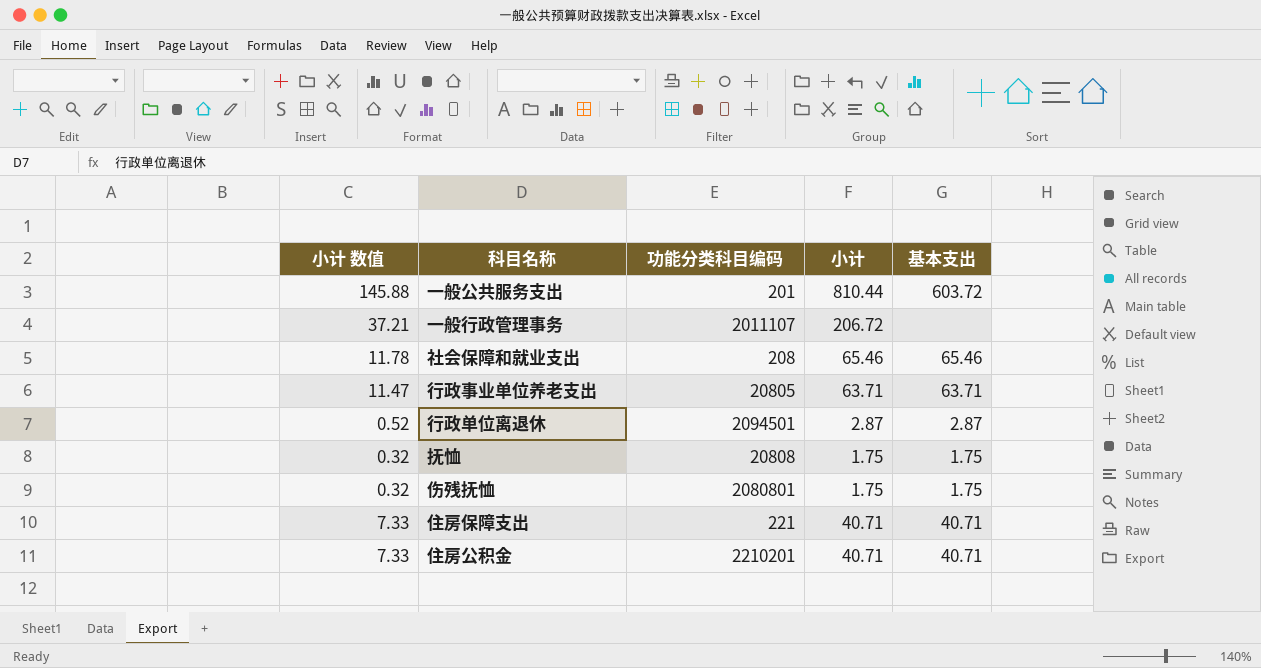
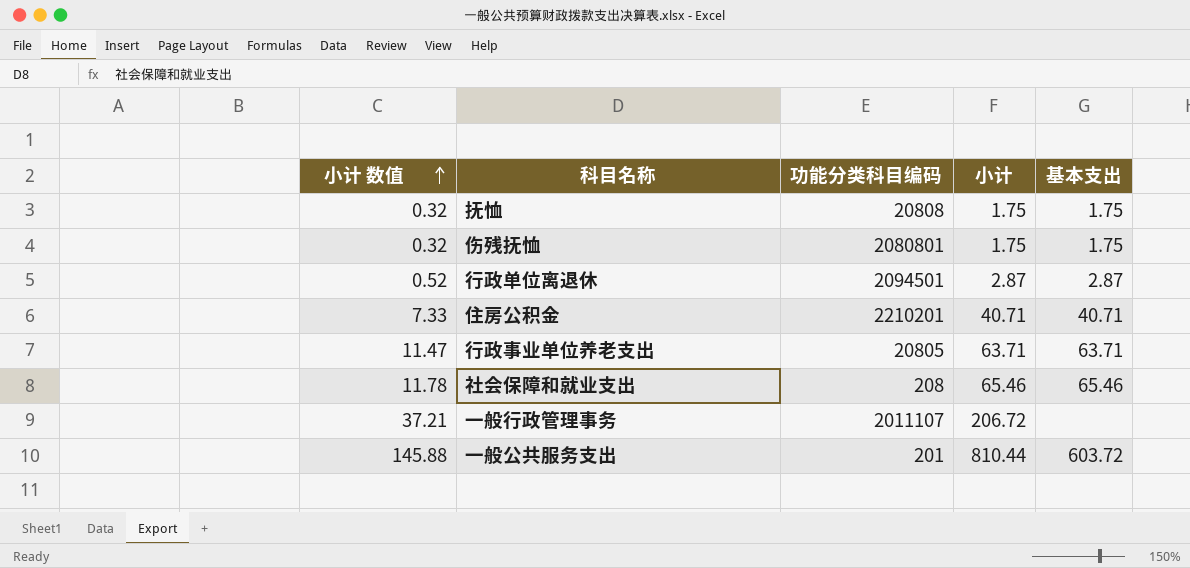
row order: none -> 小计 数值 ascending
row 住房保障支出: 7.33 | 221 | 40.71 | 40.71 -> none

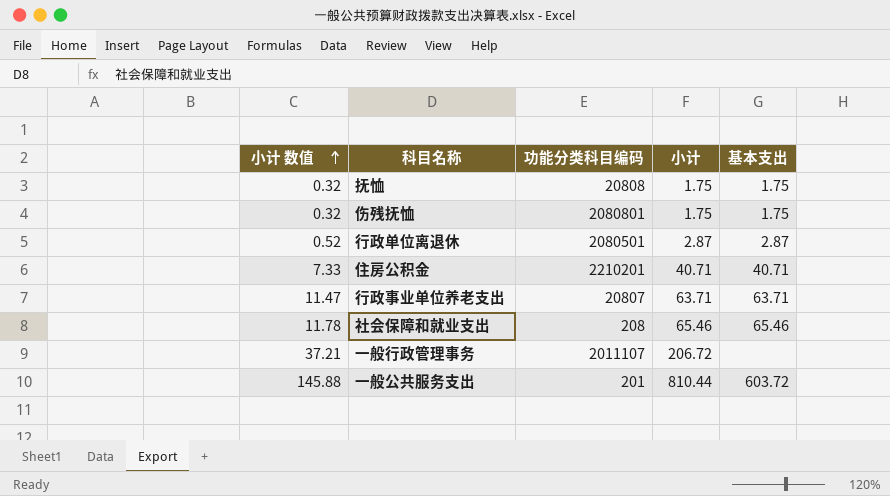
行政单位离退休 | 功能分类科目编码: 2094501 -> 2080501
行政事业单位养老支出 | 功能分类科目编码: 20805 -> 20807

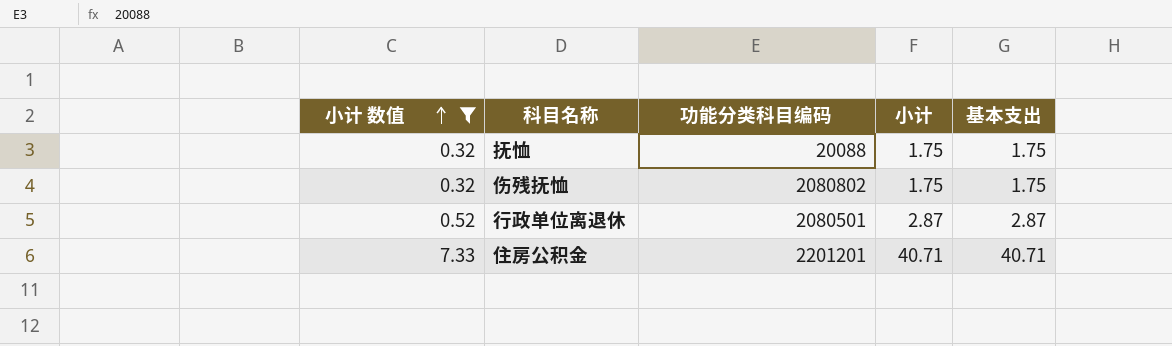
filter: none -> 小计 数值 <= 7.33
抚恤 | 功能分类科目编码: 20808 -> 20088
伤残抚恤 | 功能分类科目编码: 2080801 -> 2080802
住房公积金 | 功能分类科目编码: 2210201 -> 2201201

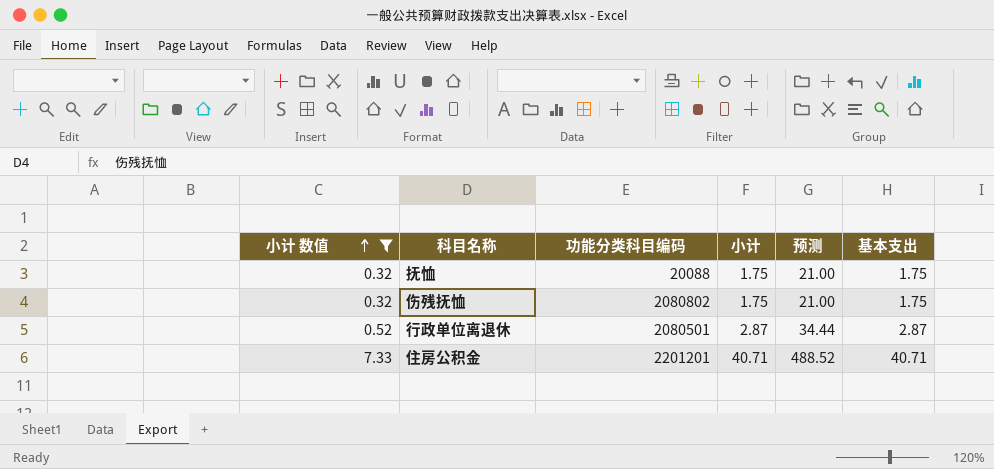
column 预测 | formula: none -> [小计] * 12

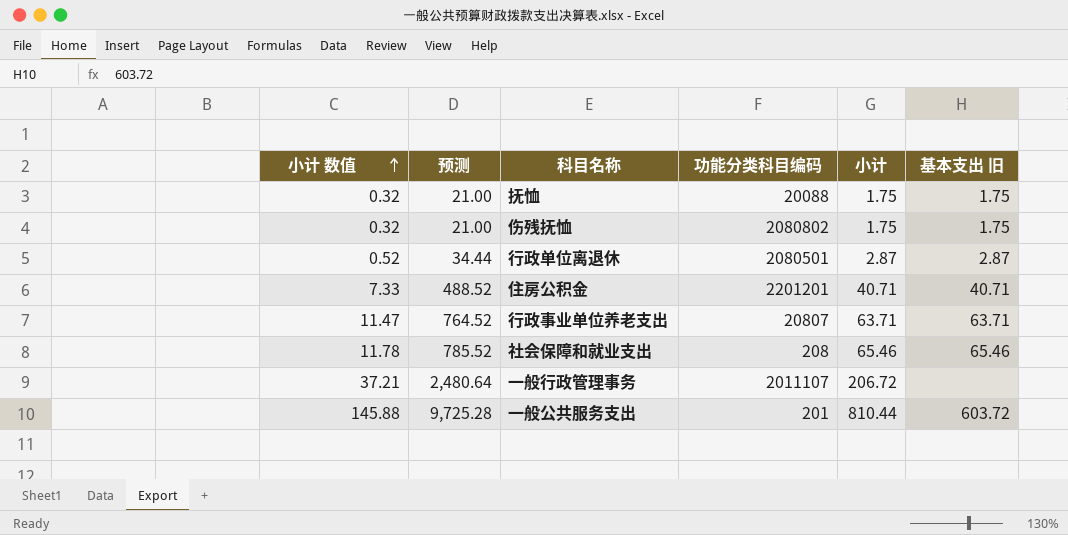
filter: 小计 数值 <= 7.33 -> none
column 预测 | position: 5 -> 2
column name: 基本支出 -> 基本支出 旧

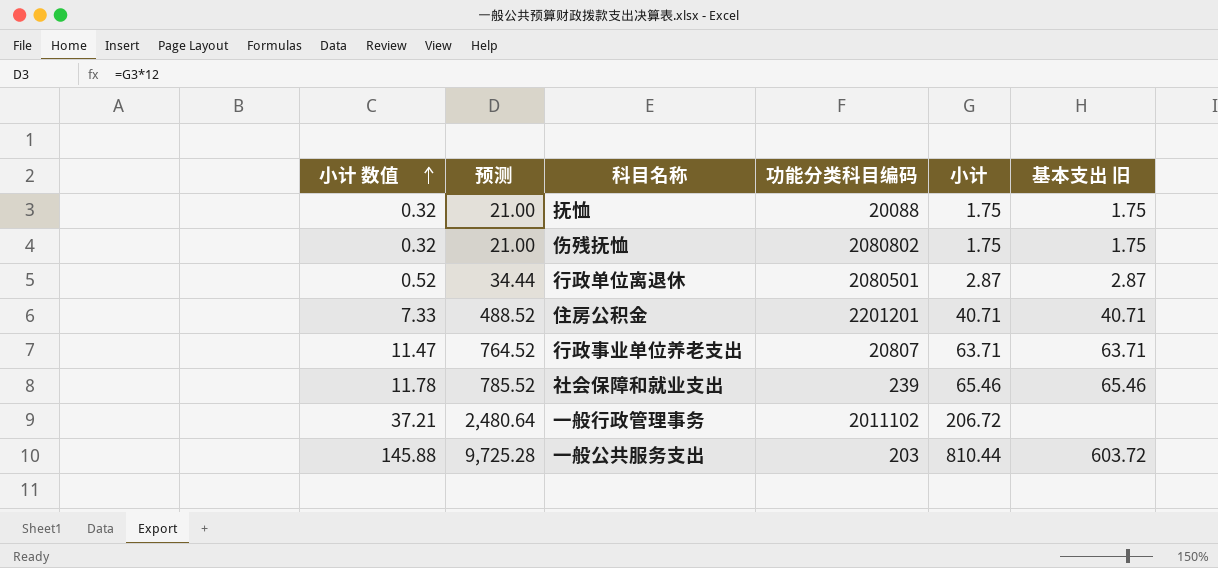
社会保障和就业支出 | 功能分类科目编码: 208 -> 239
一般行政管理事务 | 功能分类科目编码: 2011107 -> 2011102
一般公共服务支出 | 功能分类科目编码: 201 -> 203

